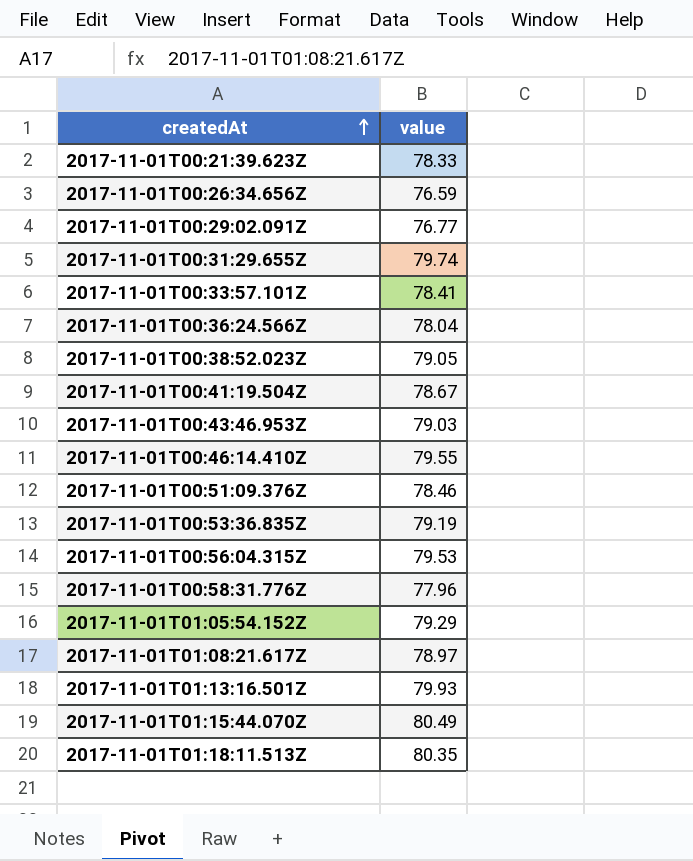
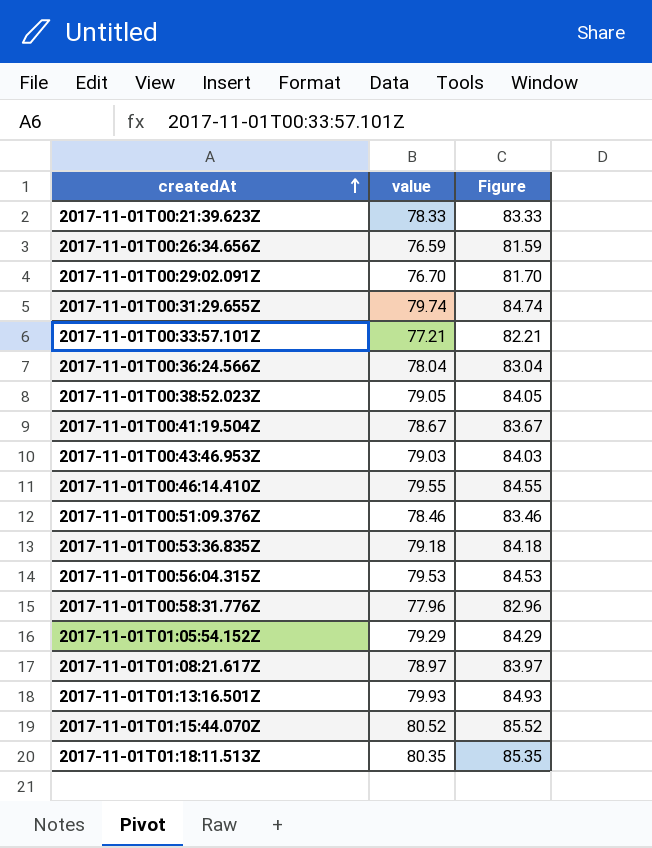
column Figure | formula: none -> [value] + 5
2017-11-01T00:29:02.091Z | value: 76.77 -> 76.70
2017-11-01T00:33:57.101Z | value: 78.41 -> 77.21
2017-11-01T00:53:36.835Z | value: 79.19 -> 79.18
2017-11-01T01:15:44.070Z | value: 80.49 -> 80.52

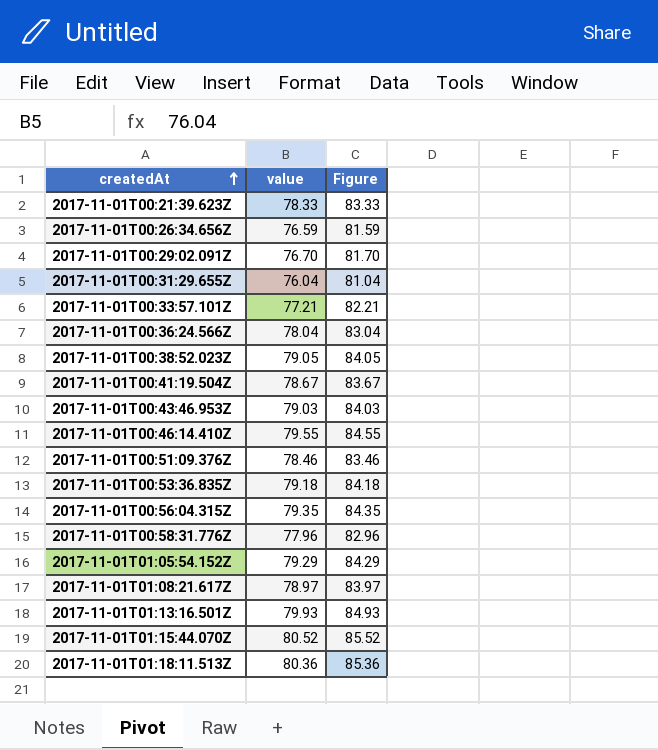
2017-11-01T00:31:29.655Z | value: 79.74 -> 76.04
2017-11-01T00:31:29.655Z | Figure: 84.74 -> 81.04
2017-11-01T00:56:04.315Z | value: 79.53 -> 79.35
2017-11-01T00:56:04.315Z | Figure: 84.53 -> 84.35
2017-11-01T01:18:11.513Z | value: 80.35 -> 80.36
2017-11-01T01:18:11.513Z | Figure: 85.35 -> 85.36

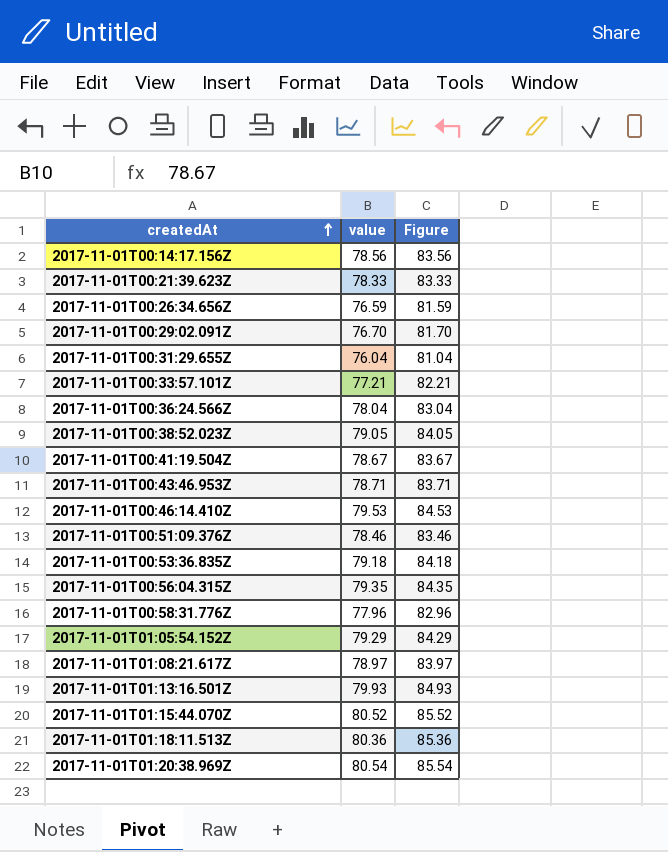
row 2017-11-01T00:14:17.156Z: none -> 78.56 | 83.56
2017-11-01T00:43:46.953Z | value: 79.03 -> 78.71
2017-11-01T00:43:46.953Z | Figure: 84.03 -> 83.71
2017-11-01T00:46:14.410Z | value: 79.55 -> 79.53
2017-11-01T00:46:14.410Z | Figure: 84.55 -> 84.53
row 2017-11-01T01:20:38.969Z: none -> 80.54 | 85.54

